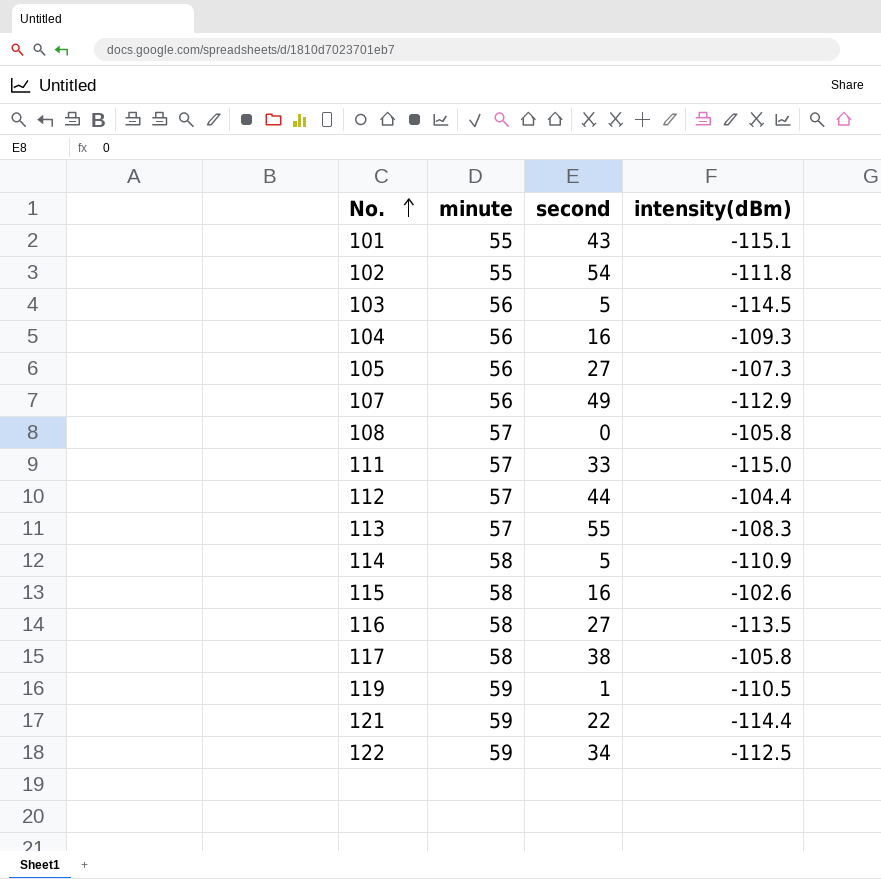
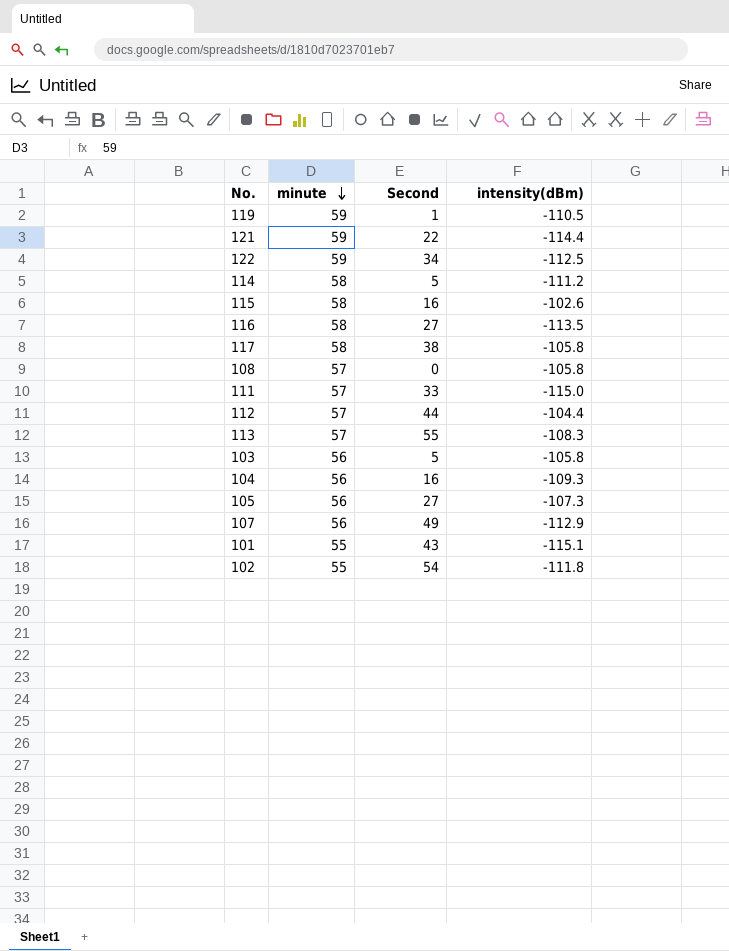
row order: No. ascending -> minute descending
column name: second -> Second
114 | intensity(dBm): -110.9 -> -111.2
103 | intensity(dBm): -114.5 -> -105.8

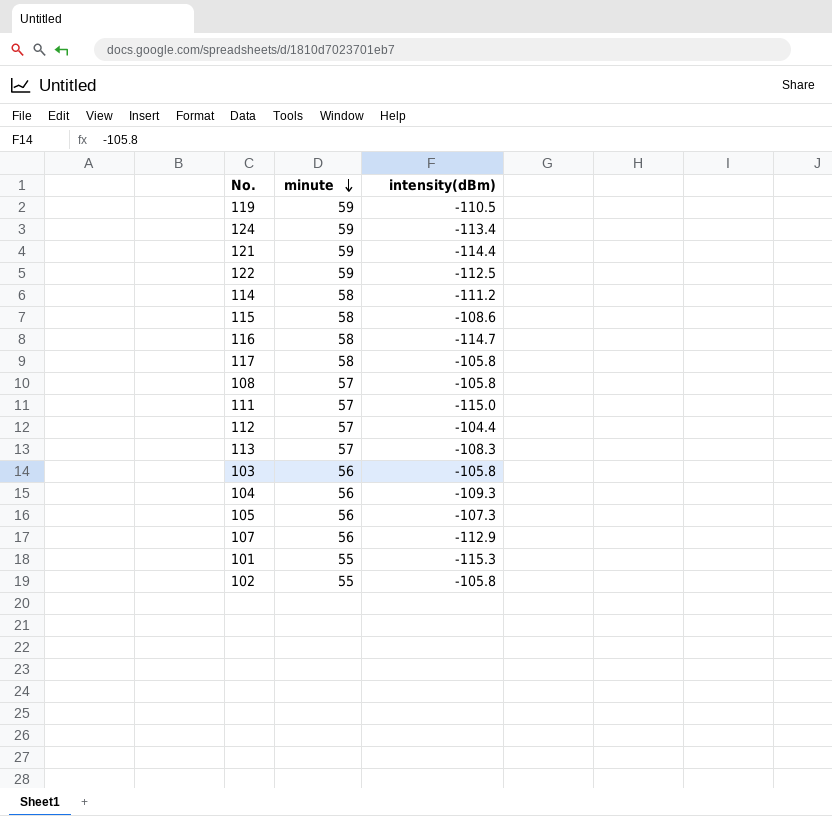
column Second | position: 3 -> none
row 124: none -> 59 | -113.4
115 | intensity(dBm): -102.6 -> -108.6
116 | intensity(dBm): -113.5 -> -114.7
101 | intensity(dBm): -115.1 -> -115.3
102 | intensity(dBm): -111.8 -> -105.8

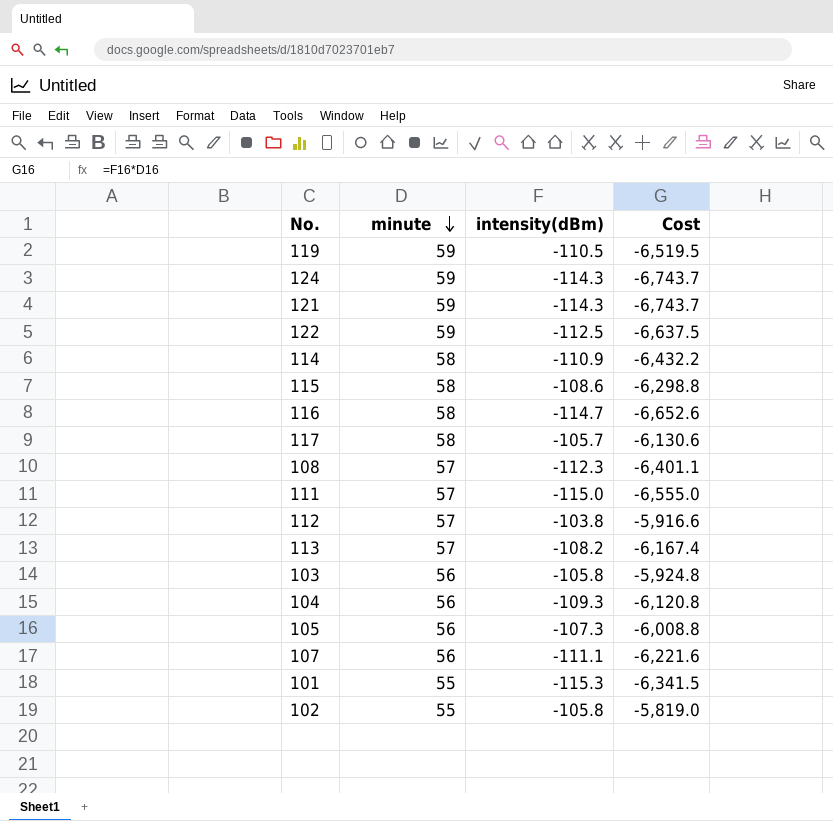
column Cost | formula: none -> [minute] * [intensity(dBm)]
124 | intensity(dBm): -113.4 -> -114.3
121 | intensity(dBm): -114.4 -> -114.3
114 | intensity(dBm): -111.2 -> -110.9
117 | intensity(dBm): -105.8 -> -105.7
108 | intensity(dBm): -105.8 -> -112.3
112 | intensity(dBm): -104.4 -> -103.8
113 | intensity(dBm): -108.3 -> -108.2
107 | intensity(dBm): -112.9 -> -111.1

